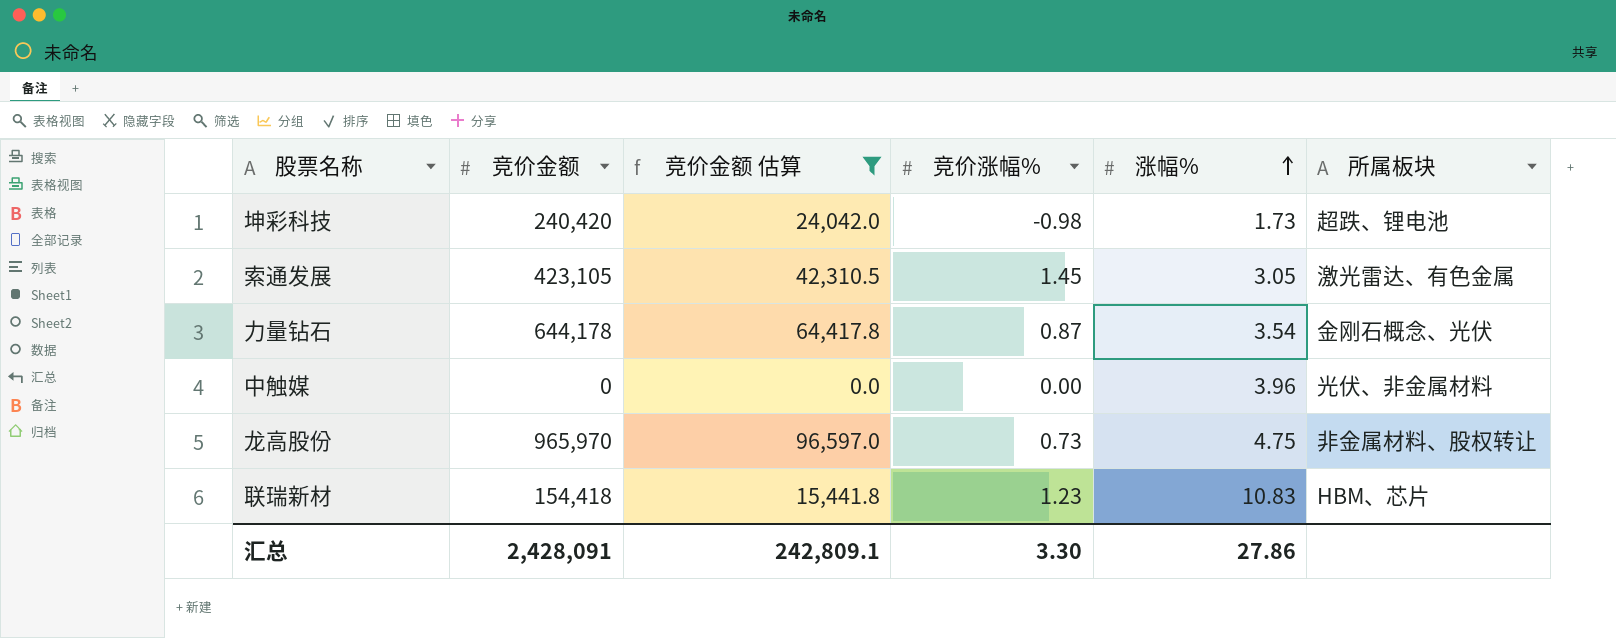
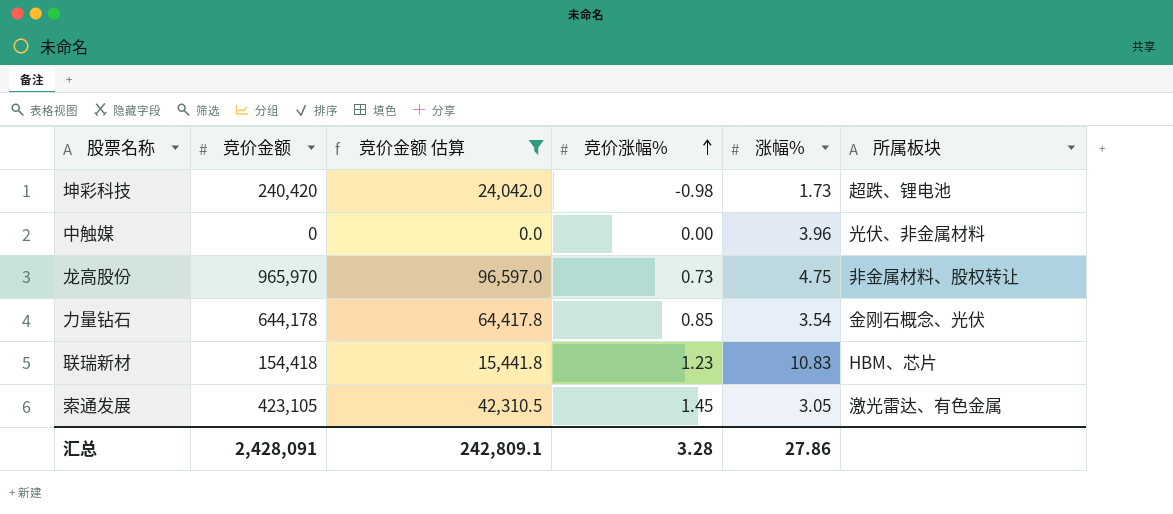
row order: 涨幅% ascending -> 竞价涨幅% ascending
力量钻石 | 竞价涨幅%: 0.87 -> 0.85
汇总 | 竞价涨幅%: 3.30 -> 3.28

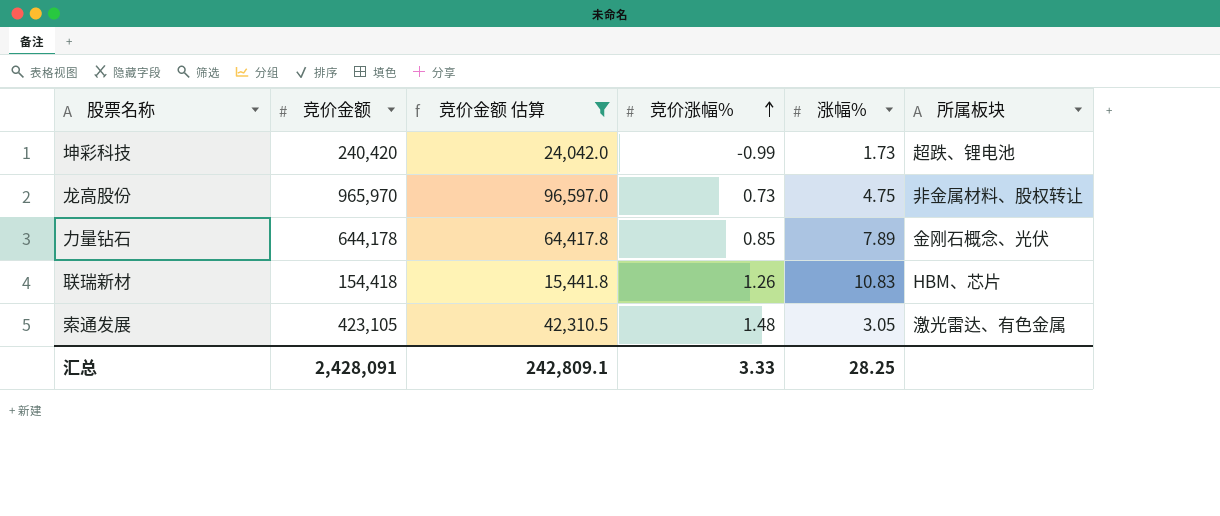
row 中触媒: 0 | 0.0 | 0.00 | 3.96 | 光伏、非金属材料 -> none
坤彩科技 | 竞价涨幅%: -0.98 -> -0.99
力量钻石 | 涨幅%: 3.54 -> 7.89
联瑞新材 | 竞价涨幅%: 1.23 -> 1.26
索通发展 | 竞价涨幅%: 1.45 -> 1.48
汇总 | 竞价涨幅%: 3.28 -> 3.33
汇总 | 涨幅%: 27.86 -> 28.25

